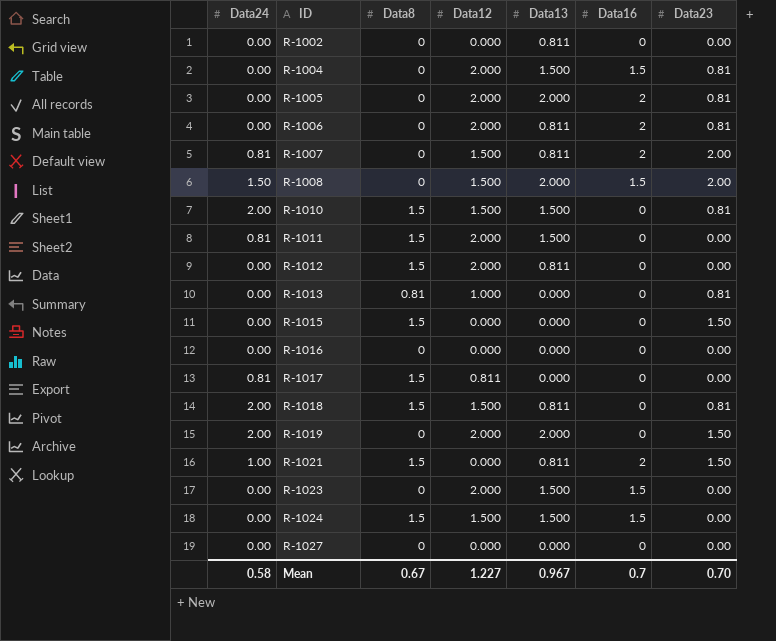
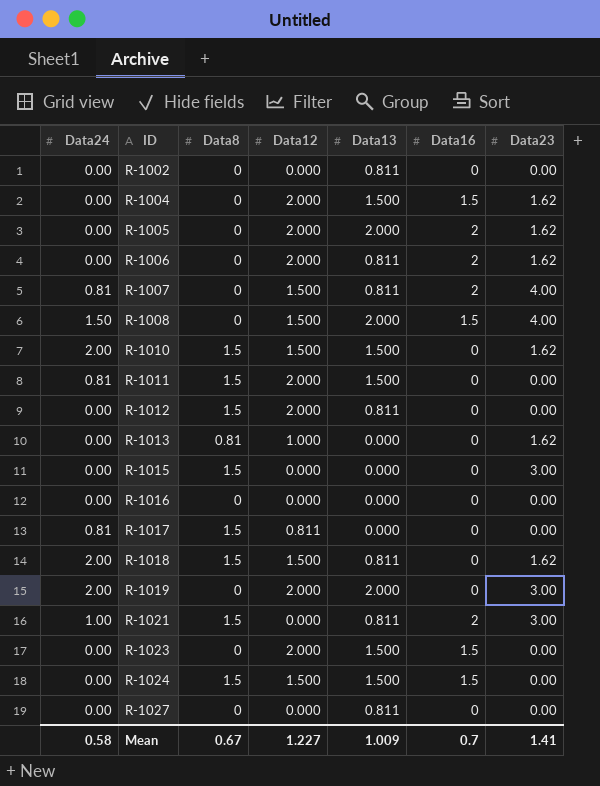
R-1004 | Data23: 0.81 -> 1.62
R-1005 | Data23: 0.81 -> 1.62
R-1006 | Data23: 0.81 -> 1.62
R-1007 | Data23: 2.00 -> 4.00
R-1008 | Data23: 2.00 -> 4.00
R-1010 | Data23: 0.81 -> 1.62
R-1013 | Data23: 0.81 -> 1.62
R-1015 | Data23: 1.50 -> 3.00
R-1018 | Data23: 0.81 -> 1.62
R-1019 | Data23: 1.50 -> 3.00
R-1021 | Data23: 1.50 -> 3.00
R-1027 | Data13: 0.000 -> 0.811
Mean | Data13: 0.967 -> 1.009
Mean | Data23: 0.70 -> 1.41

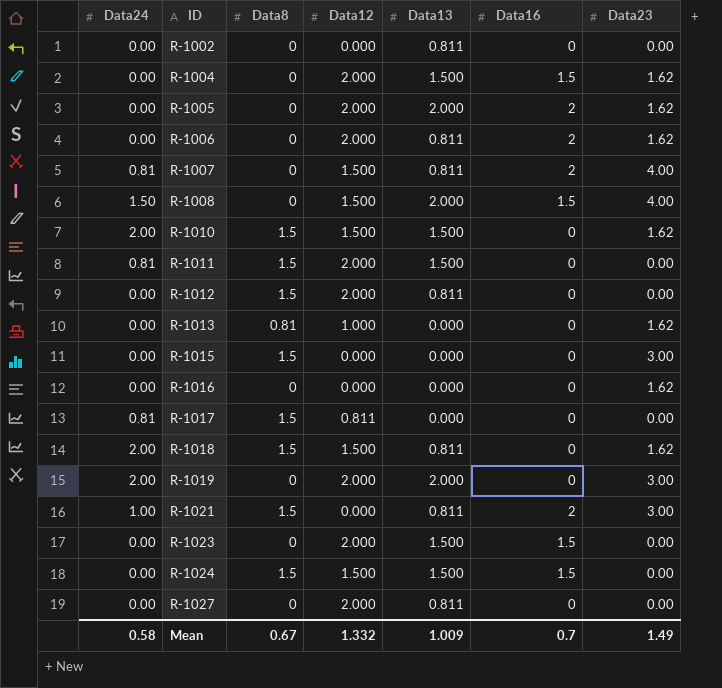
R-1016 | Data23: 0.00 -> 1.62
R-1027 | Data12: 0.000 -> 2.000
Mean | Data12: 1.227 -> 1.332
Mean | Data23: 1.41 -> 1.49

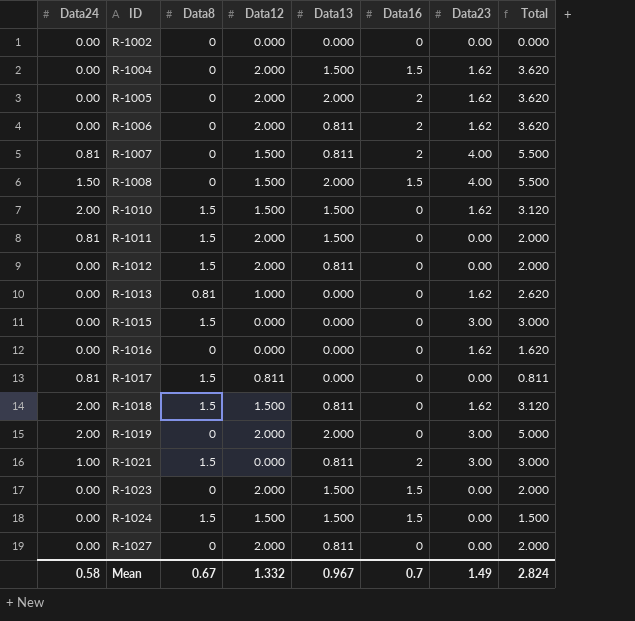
column Total | formula: none -> [Data12] + [Data23]
R-1002 | Data13: 0.811 -> 0.000
Mean | Data13: 1.009 -> 0.967

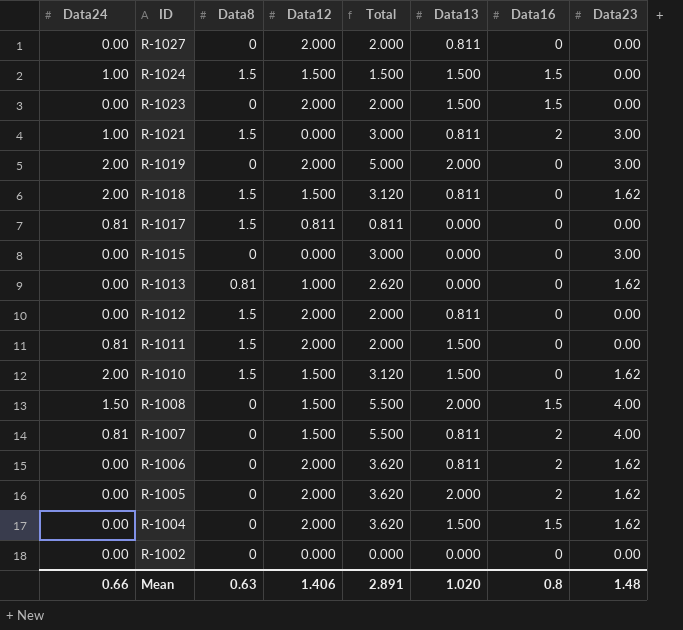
row order: ID ascending -> ID descending
column Total | position: 8 -> 5
row R-1016: 0.00 | 0 | 0.000 | 0.000 | 0 | 1.62 | 1.620 -> none
R-1024 | Data24: 0.00 -> 1.00
R-1015 | Data8: 1.5 -> 0
Mean | Data24: 0.58 -> 0.66
Mean | Data8: 0.67 -> 0.63
Mean | Data12: 1.332 -> 1.406
Mean | Total: 2.824 -> 2.891
Mean | Data13: 0.967 -> 1.020
Mean | Data16: 0.7 -> 0.8
Mean | Data23: 1.49 -> 1.48

